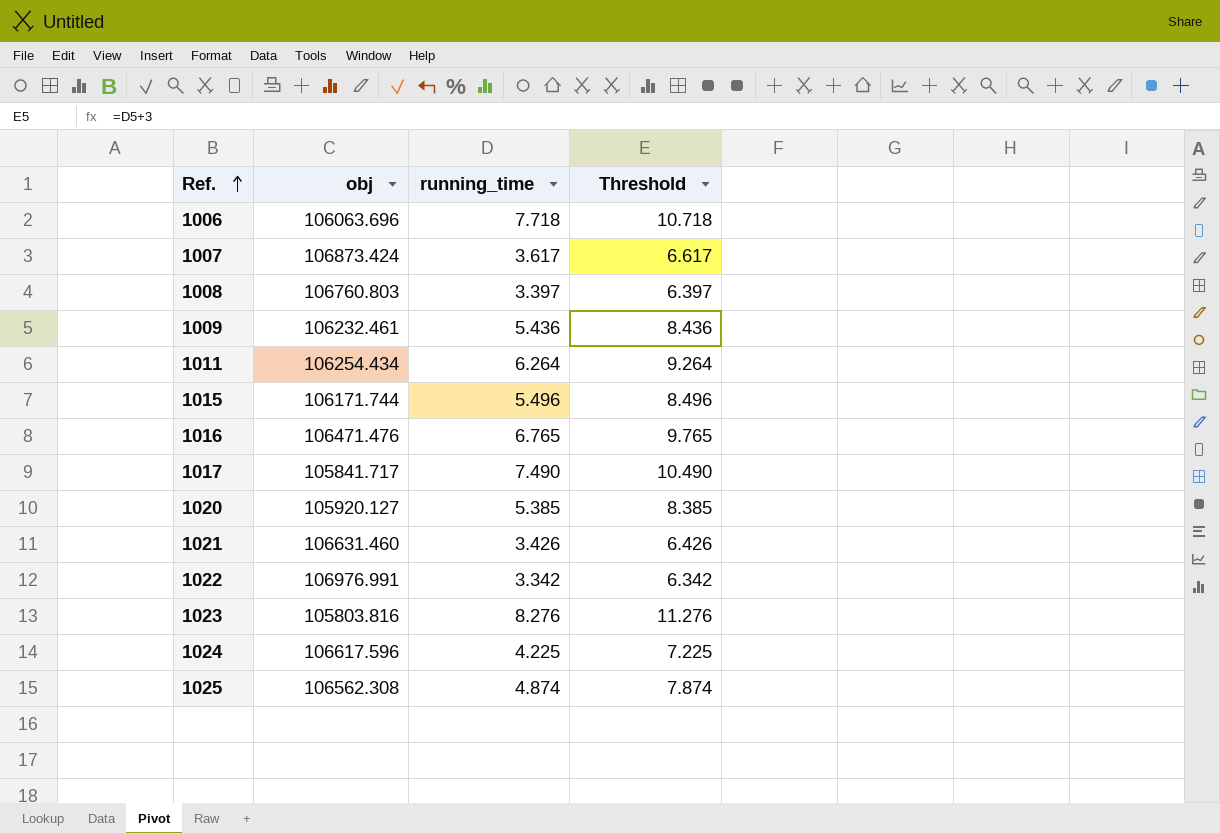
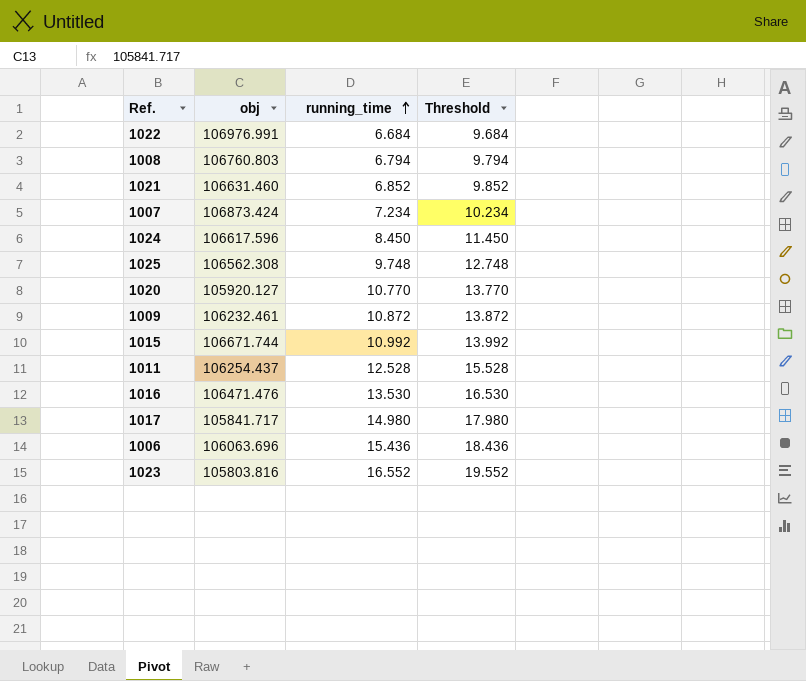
row order: Ref. ascending -> running_time ascending
1022 | running_time: 3.342 -> 6.684
1022 | Threshold: 6.342 -> 9.684
1008 | running_time: 3.397 -> 6.794
1008 | Threshold: 6.397 -> 9.794
1021 | running_time: 3.426 -> 6.852
1021 | Threshold: 6.426 -> 9.852
1007 | running_time: 3.617 -> 7.234
1007 | Threshold: 6.617 -> 10.234
1024 | running_time: 4.225 -> 8.450
1024 | Threshold: 7.225 -> 11.450
1025 | running_time: 4.874 -> 9.748
1025 | Threshold: 7.874 -> 12.748
1020 | running_time: 5.385 -> 10.770
1020 | Threshold: 8.385 -> 13.770
1009 | running_time: 5.436 -> 10.872
1009 | Threshold: 8.436 -> 13.872
1015 | obj: 106171.744 -> 106671.744
1015 | running_time: 5.496 -> 10.992
1015 | Threshold: 8.496 -> 13.992
1011 | obj: 106254.434 -> 106254.437
1011 | running_time: 6.264 -> 12.528
1011 | Threshold: 9.264 -> 15.528
1016 | running_time: 6.765 -> 13.530
1016 | Threshold: 9.765 -> 16.530
1017 | running_time: 7.490 -> 14.980
1017 | Threshold: 10.490 -> 17.980
1006 | running_time: 7.718 -> 15.436
1006 | Threshold: 10.718 -> 18.436
1023 | running_time: 8.276 -> 16.552
1023 | Threshold: 11.276 -> 19.552

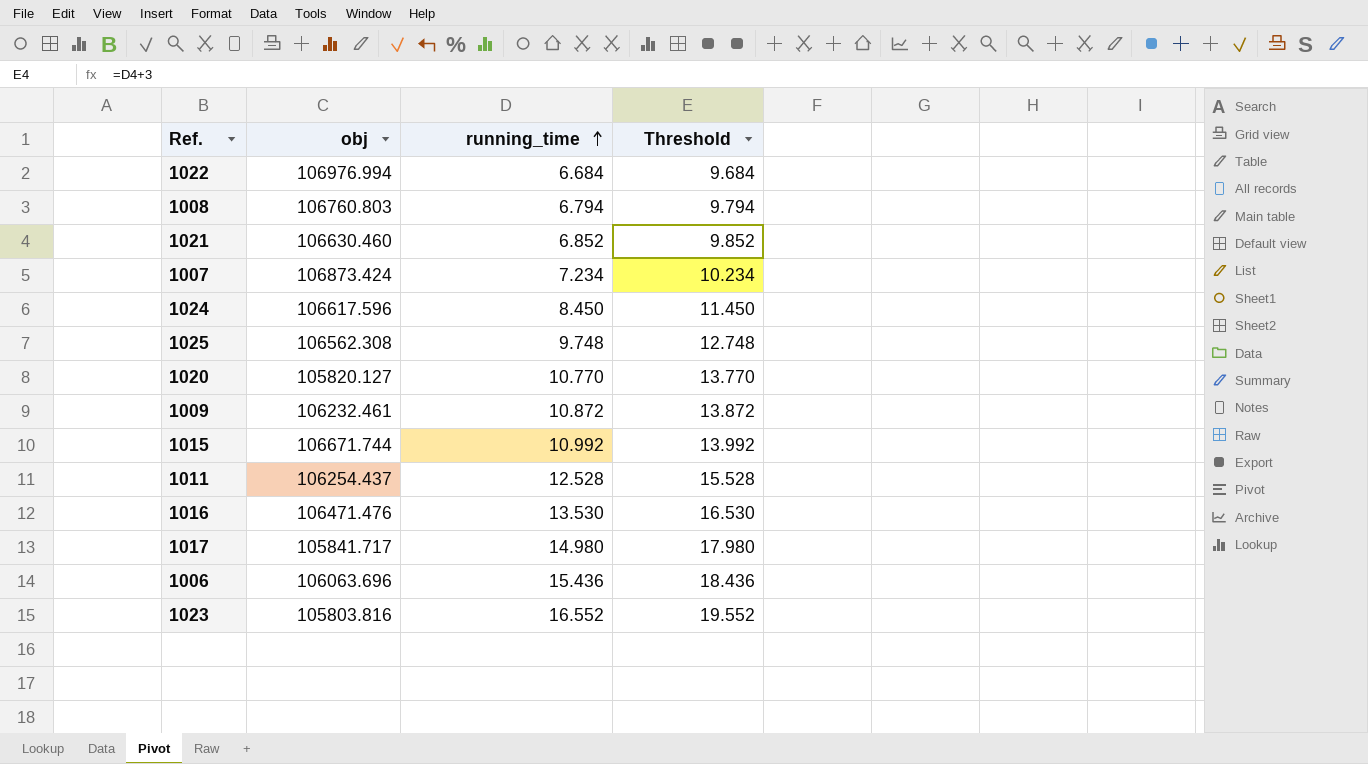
1022 | obj: 106976.991 -> 106976.994
1021 | obj: 106631.460 -> 106630.460
1020 | obj: 105920.127 -> 105820.127

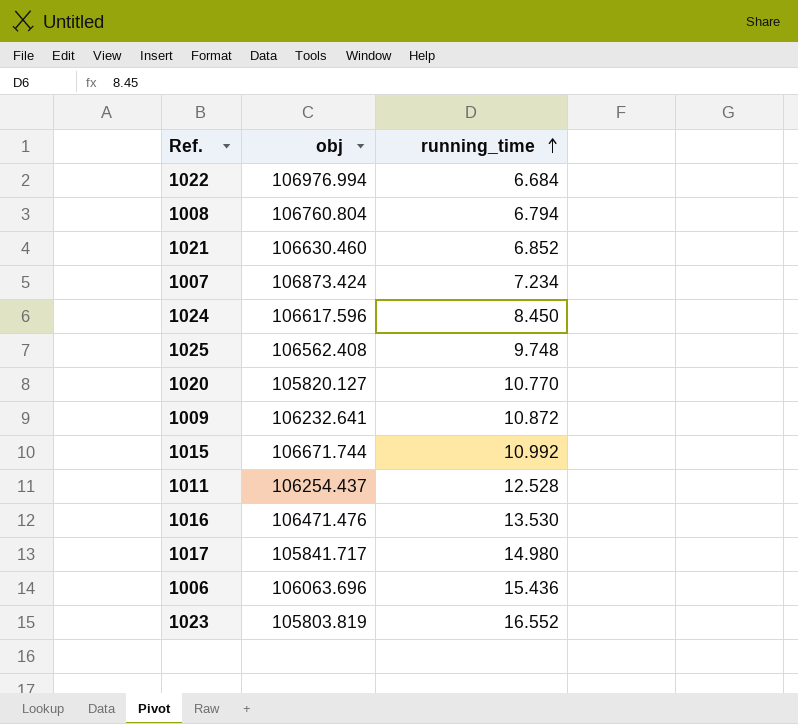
column Threshold | formula: [running_time] + 3 -> none
1008 | obj: 106760.803 -> 106760.804
1025 | obj: 106562.308 -> 106562.408
1009 | obj: 106232.461 -> 106232.641
1023 | obj: 105803.816 -> 105803.819

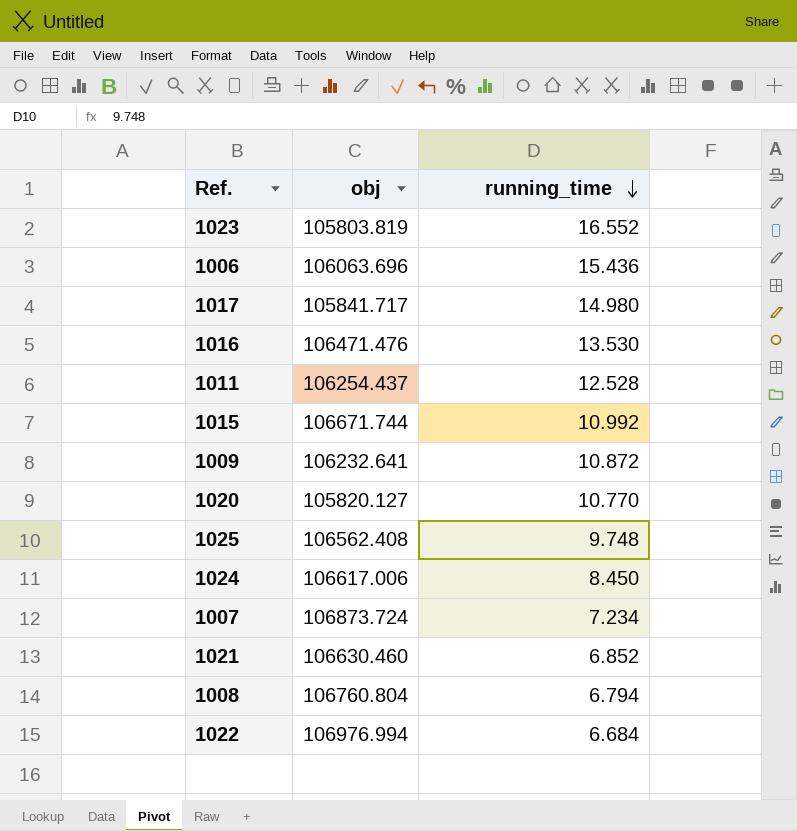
row order: running_time ascending -> running_time descending
1024 | obj: 106617.596 -> 106617.006
1007 | obj: 106873.424 -> 106873.724

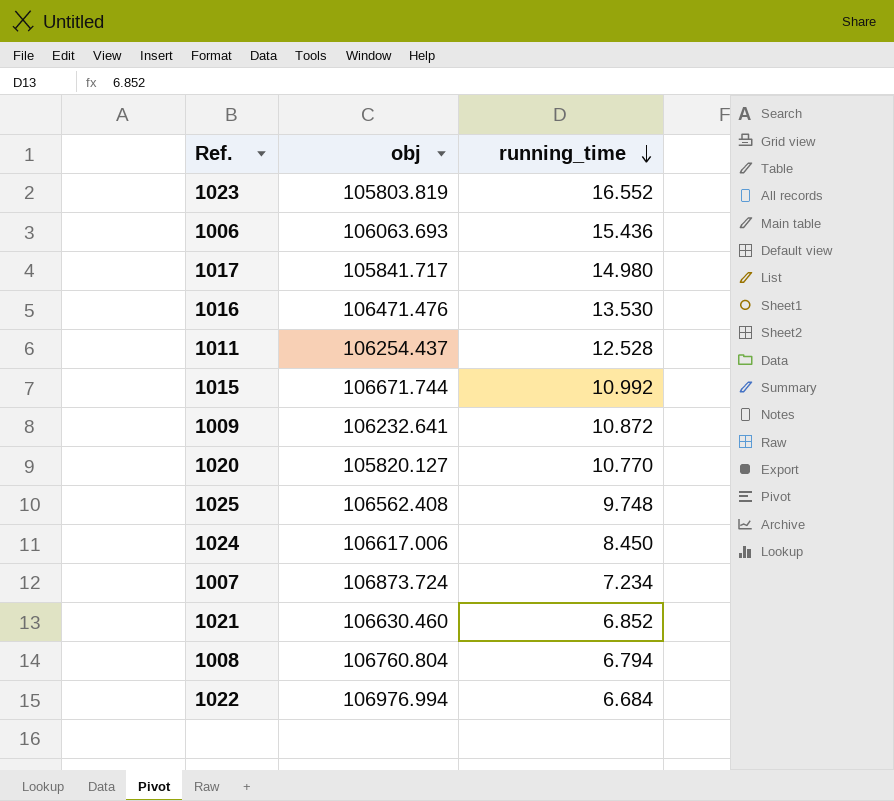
1006 | obj: 106063.696 -> 106063.693

